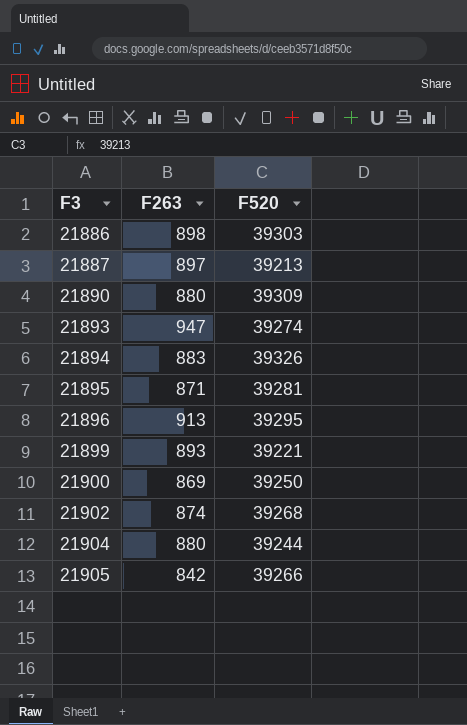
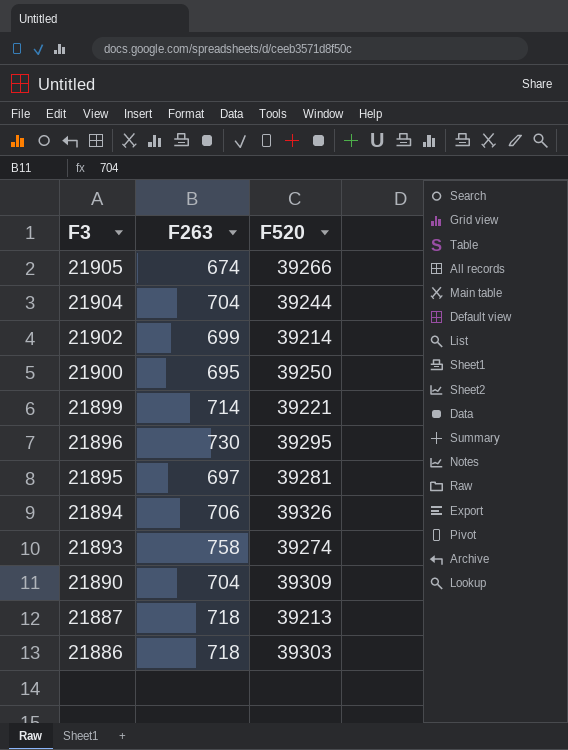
row order: F3 ascending -> F3 descending
21905 | F263: 842 -> 674
21904 | F263: 880 -> 704
21902 | F263: 874 -> 699
21902 | F520: 39268 -> 39214
21900 | F263: 869 -> 695
21899 | F263: 893 -> 714
21896 | F263: 913 -> 730
21895 | F263: 871 -> 697
21894 | F263: 883 -> 706
21893 | F263: 947 -> 758
21890 | F263: 880 -> 704
21887 | F263: 897 -> 718
21886 | F263: 898 -> 718

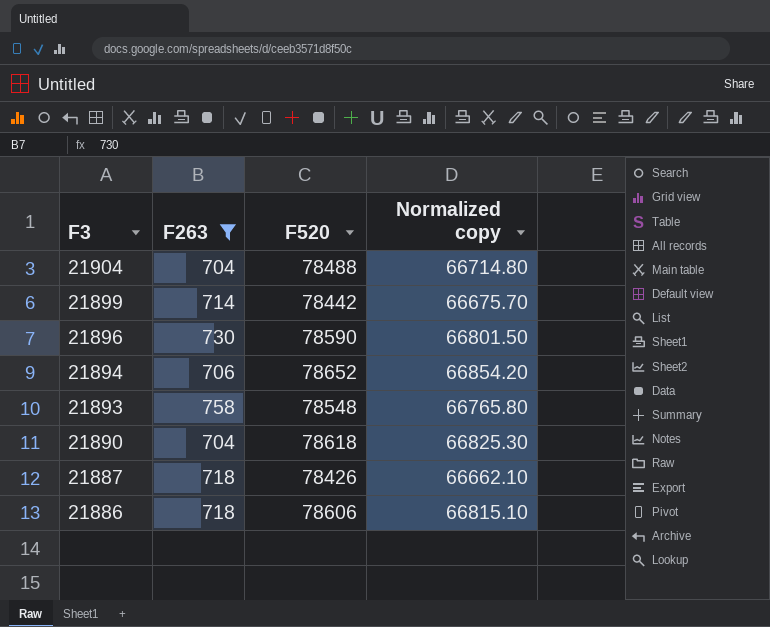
filter: none -> F263 >= 704
column Normalized copy | formula: none -> [F520] * 0.85
21904 | F520: 39244 -> 78488
21899 | F520: 39221 -> 78442
21896 | F520: 39295 -> 78590
21894 | F520: 39326 -> 78652
21893 | F520: 39274 -> 78548
21890 | F520: 39309 -> 78618
21887 | F520: 39213 -> 78426
21886 | F520: 39303 -> 78606

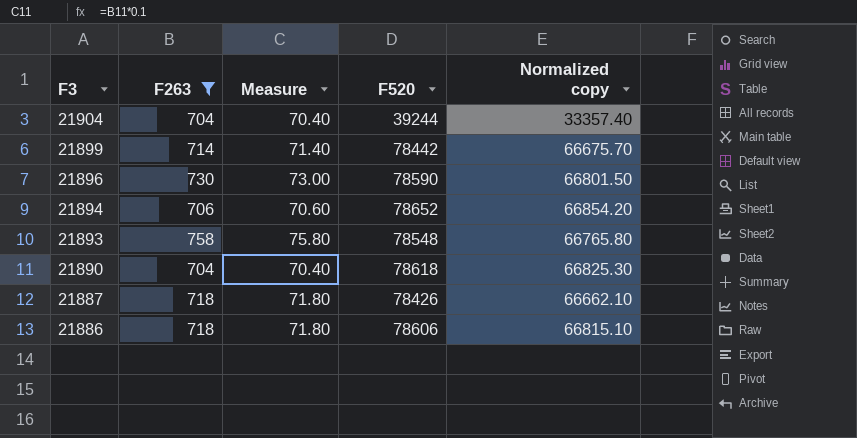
column Measure | formula: none -> [F263] * 0.1
21904 | F520: 78488 -> 39244
21904 | Normalized copy: 66714.80 -> 33357.40

